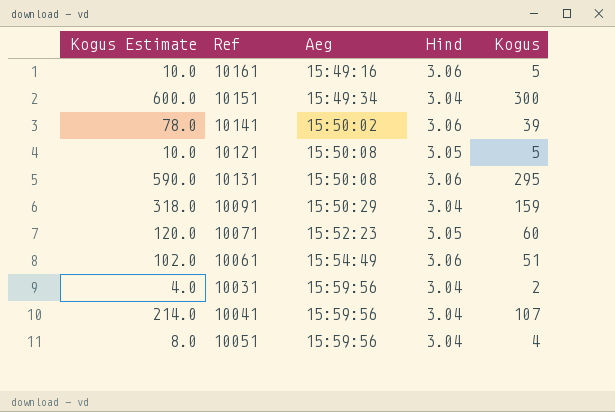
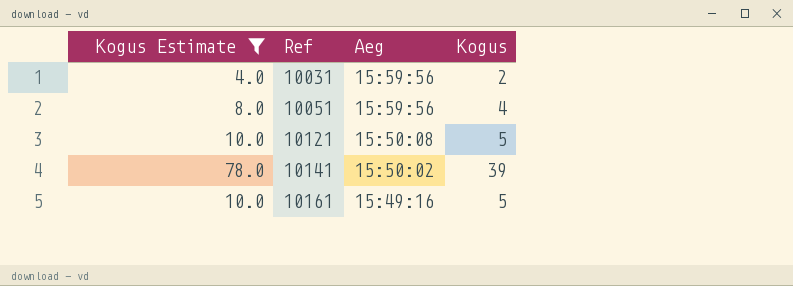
filter: none -> Kogus Estimate <= 78.0
row order: Aeg ascending -> Ref ascending
column Hind | position: 4 -> none

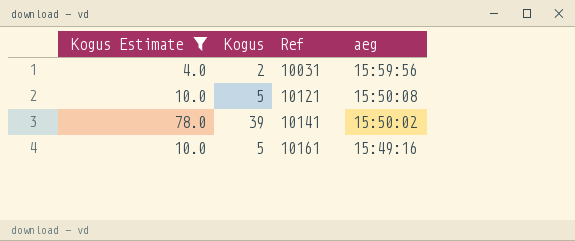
column Kogus | position: 4 -> 2
column name: Aeg -> aeg
row 10051: 8.0 | 15:59:56 | 4 -> none

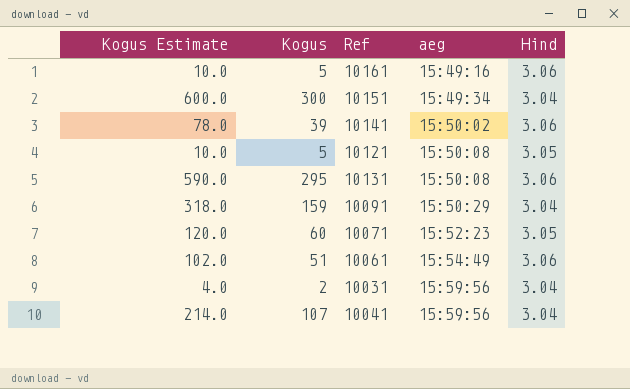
filter: Kogus Estimate <= 78.0 -> none
row order: Ref ascending -> aeg ascending
column Hind | position: none -> 5

